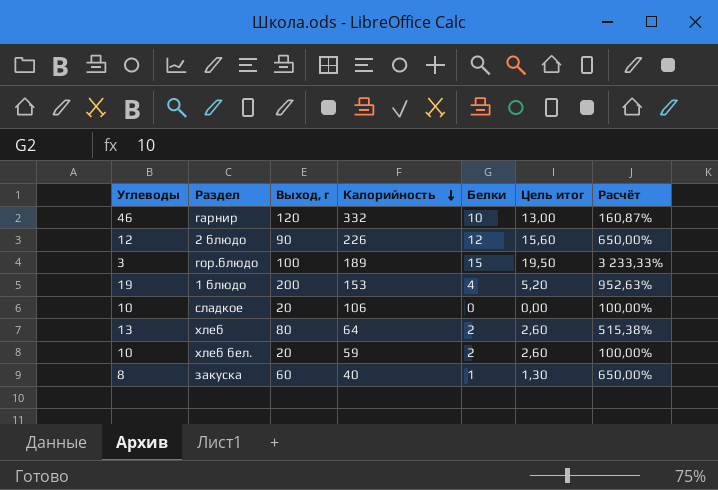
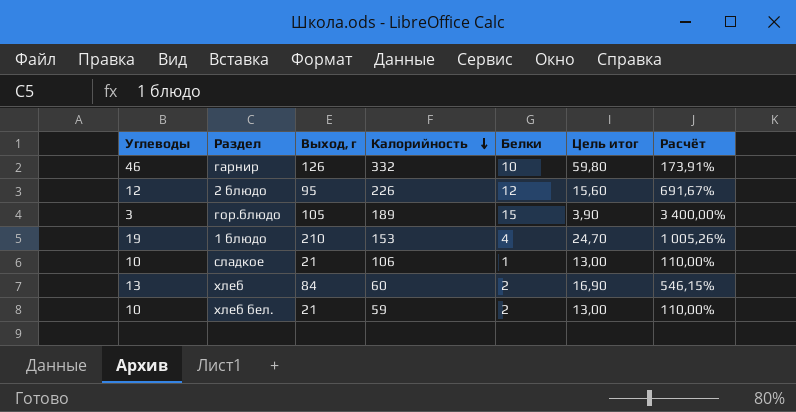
column Цель итог | formula: [Белки] * 1,3 -> [Углеводы] * 1,3
row закуска: 8 | 60 | 40 | 1 | 1,30 | 650,00% -> none
гарнир | Выход, г: 120 -> 126
гарнир | Расчёт: 160,87% -> 173,91%
2 блюдо | Выход, г: 90 -> 95
2 блюдо | Расчёт: 650,00% -> 691,67%
гор.блюдо | Выход, г: 100 -> 105
гор.блюдо | Расчёт: 3 233,33% -> 3 400,00%
1 блюдо | Выход, г: 200 -> 210
1 блюдо | Расчёт: 952,63% -> 1 005,26%
сладкое | Выход, г: 20 -> 21
сладкое | Белки: 0 -> 1
сладкое | Расчёт: 100,00% -> 110,00%
хлеб | Выход, г: 80 -> 84
хлеб | Калорийность: 64 -> 60
хлеб | Расчёт: 515,38% -> 546,15%
хлеб бел. | Выход, г: 20 -> 21
хлеб бел. | Расчёт: 100,00% -> 110,00%

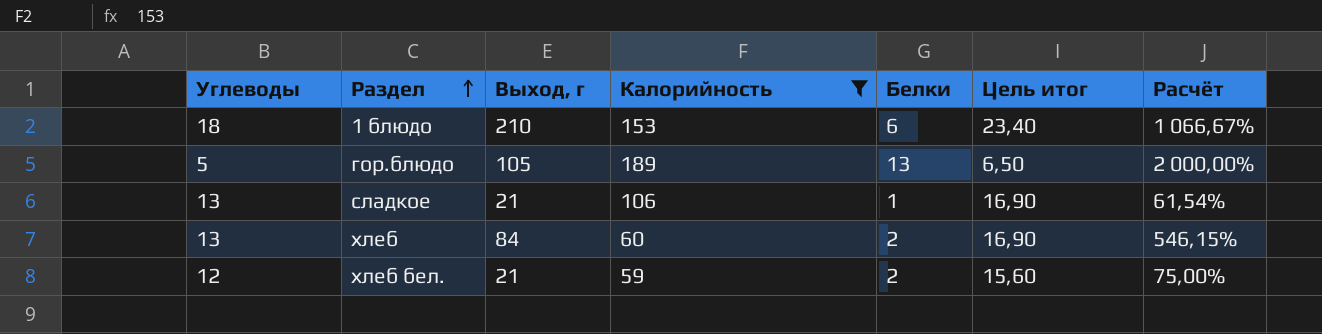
filter: none -> Калорийность <= 189
row order: Калорийность descending -> Раздел ascending
1 блюдо | Углеводы: 19 -> 18
1 блюдо | Белки: 4 -> 6
1 блюдо | Цель итог: 24,70 -> 23,40
1 блюдо | Расчёт: 1 005,26% -> 1 066,67%
гор.блюдо | Углеводы: 3 -> 5
гор.блюдо | Белки: 15 -> 13
гор.блюдо | Цель итог: 3,90 -> 6,50
гор.блюдо | Расчёт: 3 400,00% -> 2 000,00%
сладкое | Углеводы: 10 -> 13
сладкое | Цель итог: 13,00 -> 16,90
сладкое | Расчёт: 110,00% -> 61,54%
хлеб бел. | Углеводы: 10 -> 12
хлеб бел. | Цель итог: 13,00 -> 15,60
хлеб бел. | Расчёт: 110,00% -> 75,00%

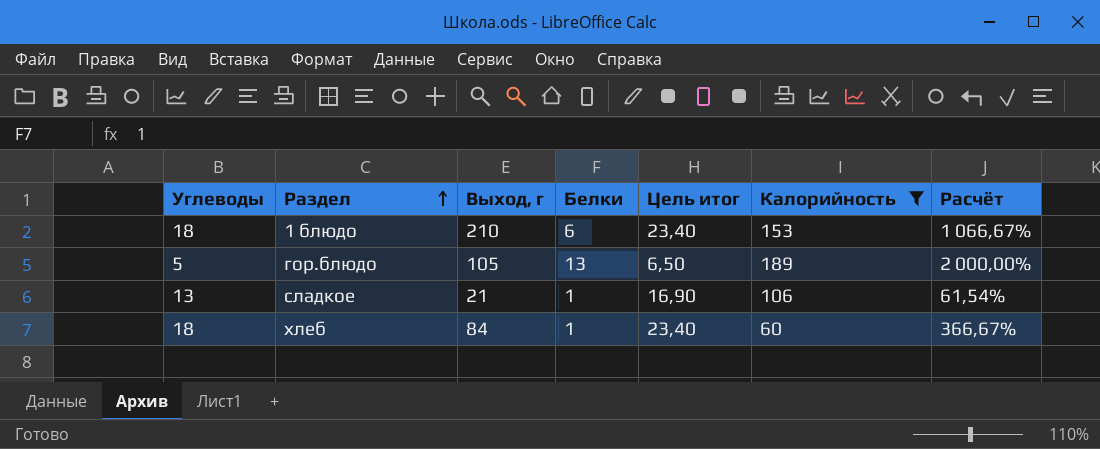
column Калорийность | position: 4 -> 6
row хлеб бел.: 12 | 21 | 59 | 2 | 15,60 | 75,00% -> none
хлеб | Углеводы: 13 -> 18
хлеб | Белки: 2 -> 1
хлеб | Цель итог: 16,90 -> 23,40
хлеб | Расчёт: 546,15% -> 366,67%

